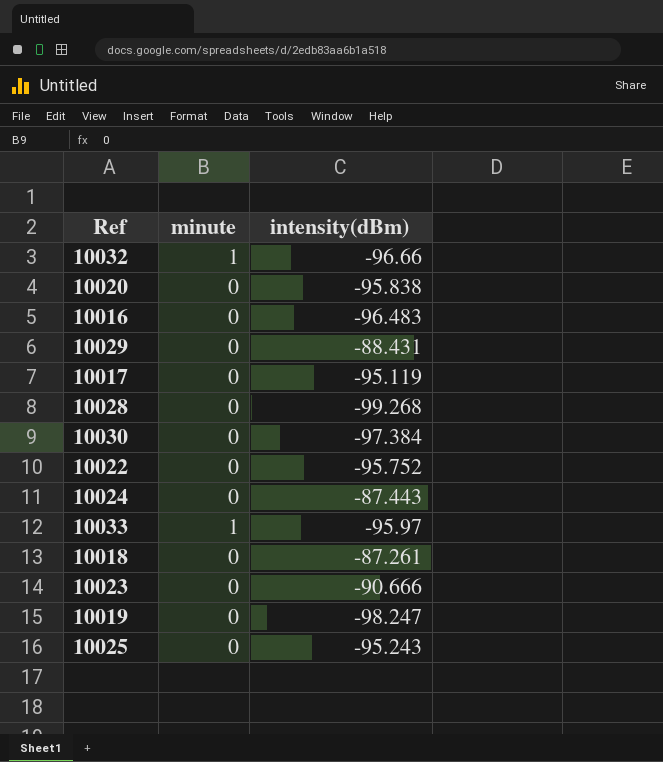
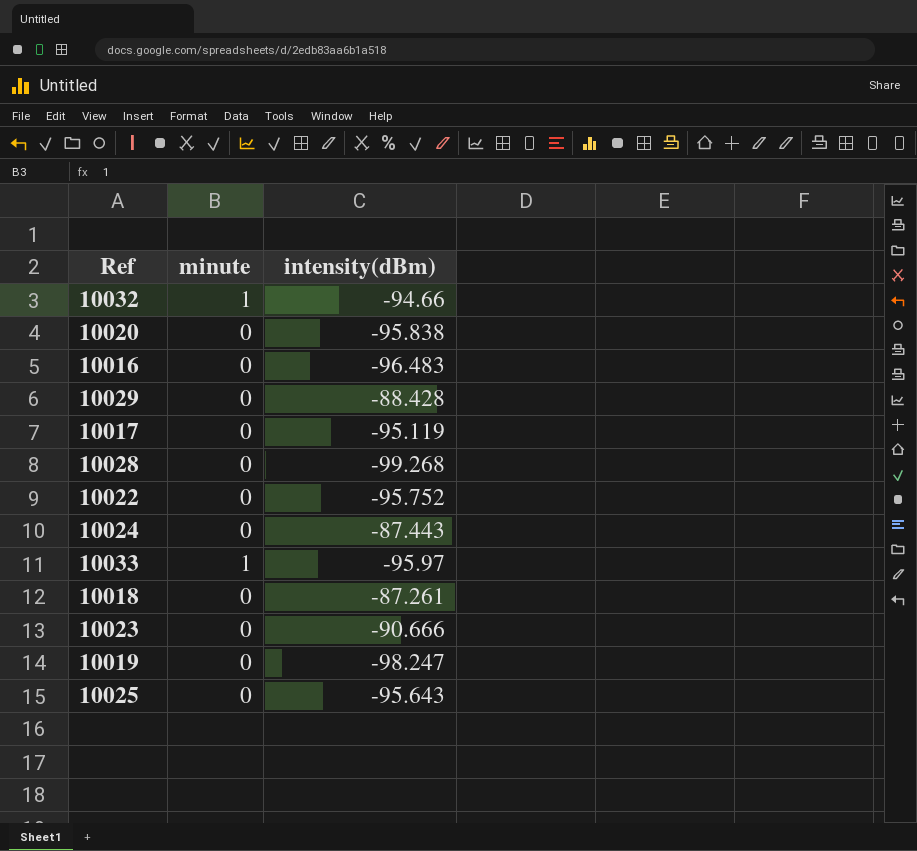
row 10030: 0 | -97.384 -> none
10032 | intensity(dBm): -96.66 -> -94.66
10029 | intensity(dBm): -88.431 -> -88.428
10025 | intensity(dBm): -95.243 -> -95.643

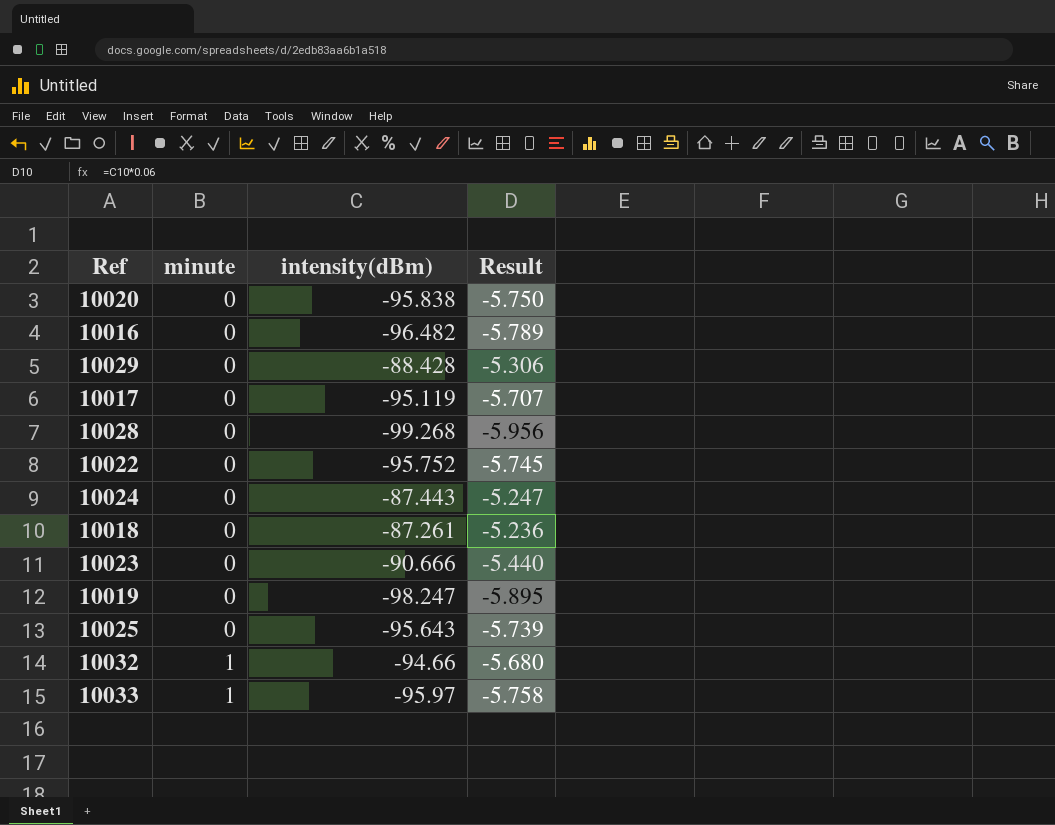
row order: none -> minute ascending
column Result | formula: none -> [intensity(dBm)] * 0.06
10016 | intensity(dBm): -96.483 -> -96.482

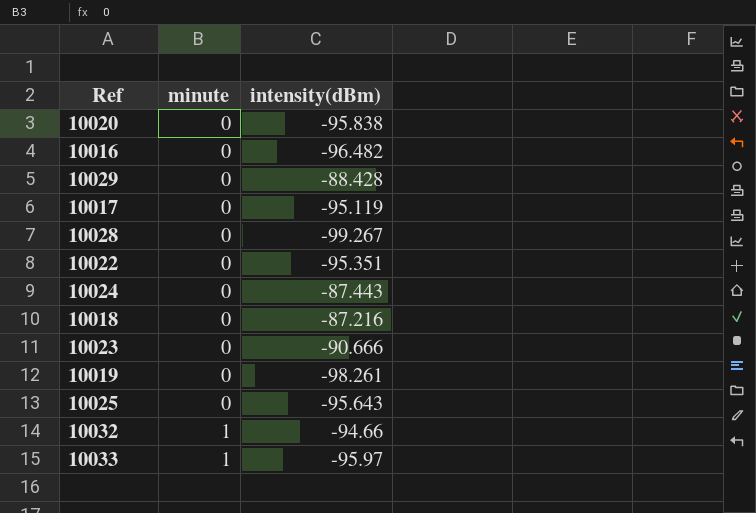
column Result | formula: [intensity(dBm)] * 0.06 -> none
10028 | intensity(dBm): -99.268 -> -99.267
10022 | intensity(dBm): -95.752 -> -95.351
10018 | intensity(dBm): -87.261 -> -87.216
10019 | intensity(dBm): -98.247 -> -98.261

